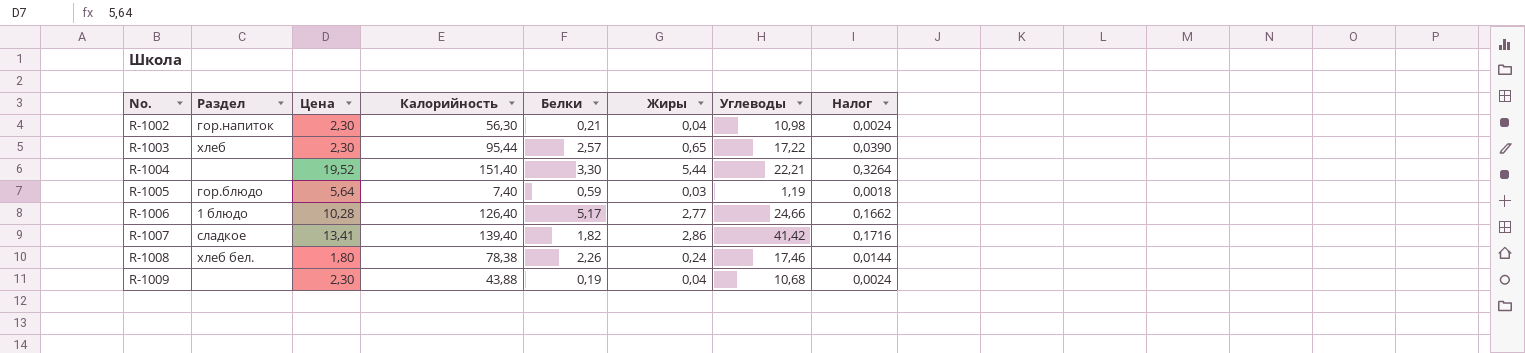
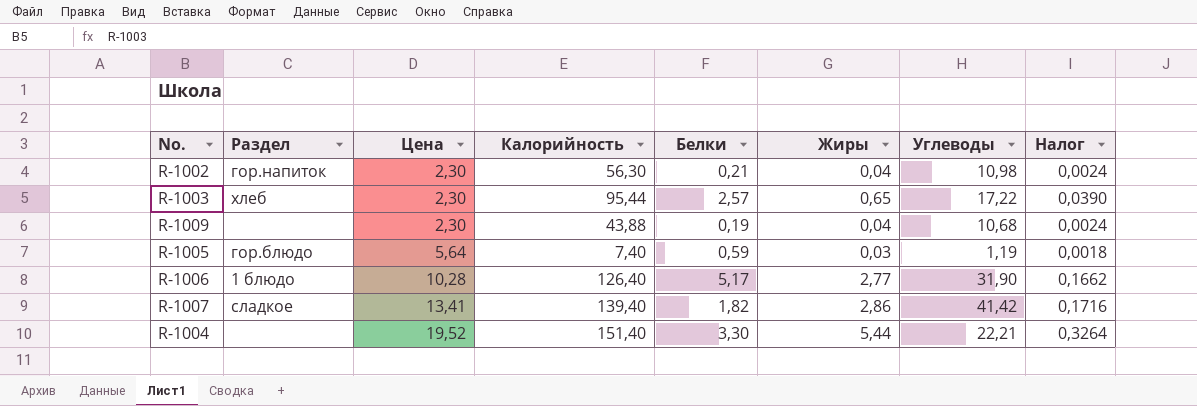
row order: No. ascending -> Цена ascending
row R-1008: хлеб бел. | 1,80 | 78,38 | 2,26 | 0,24 | 17,46 | 0,0144 -> none
R-1006 | Углеводы: 24,66 -> 31,90

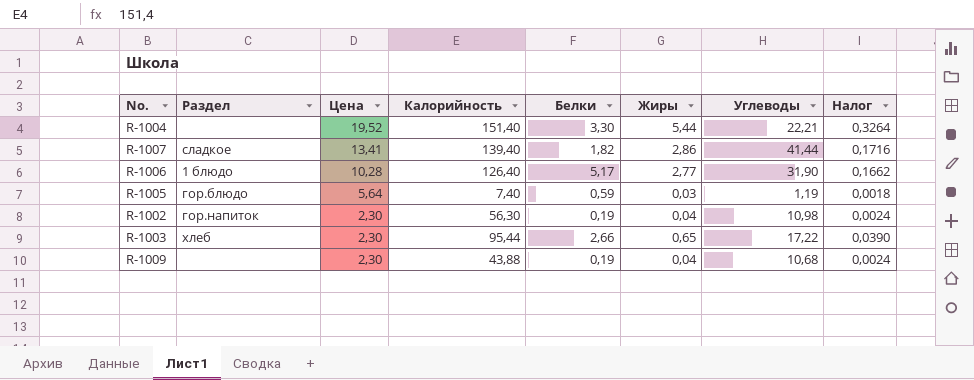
row order: Цена ascending -> Цена descending
R-1007 | Углеводы: 41,42 -> 41,44
R-1002 | Белки: 0,21 -> 0,19
R-1003 | Белки: 2,57 -> 2,66

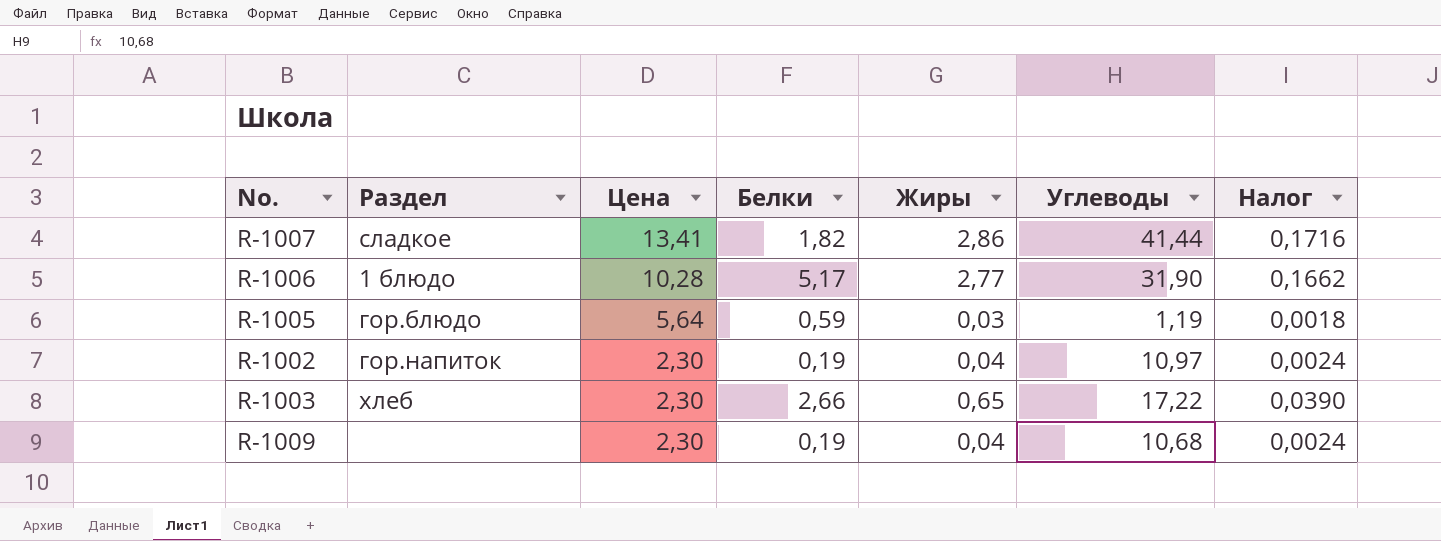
column Калорийность | position: 4 -> none
row R-1004: none | 19,52 | 151,40 | 3,30 | 5,44 | 22,21 | 0,3264 -> none
R-1002 | Углеводы: 10,98 -> 10,97

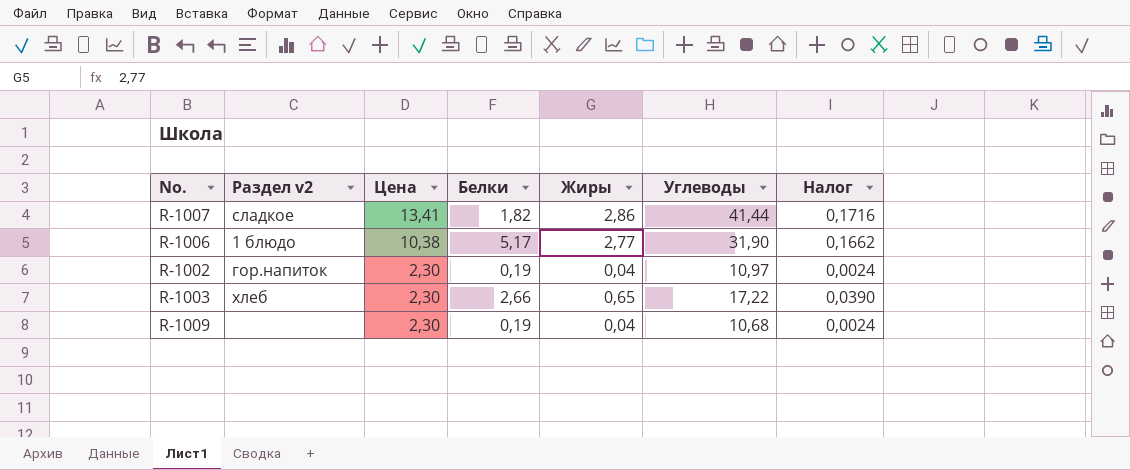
column name: Раздел -> Раздел v2
row R-1005: гор.блюдо | 5,64 | 0,59 | 0,03 | 1,19 | 0,0018 -> none
R-1006 | Цена: 10,28 -> 10,38

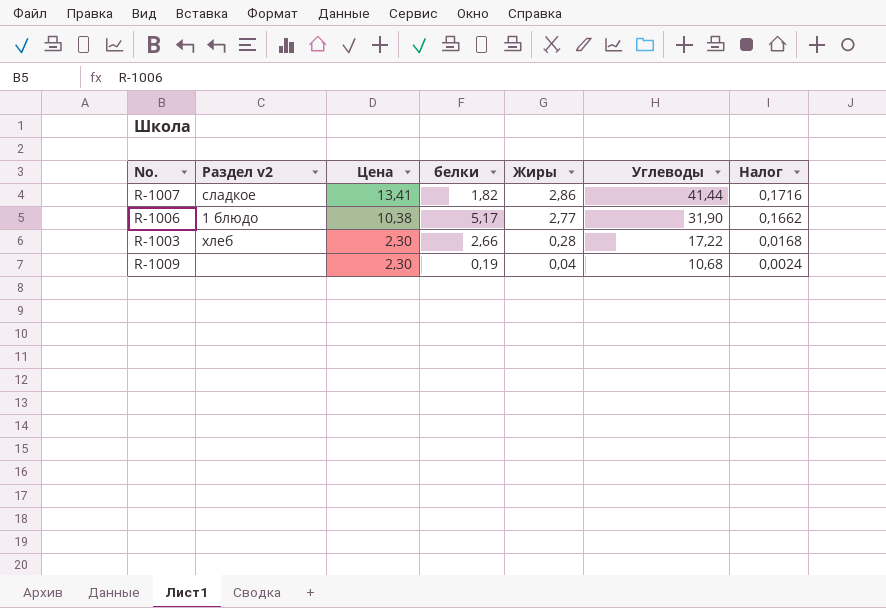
column name: Белки -> белки
row R-1002: гор.напиток | 2,30 | 0,19 | 0,04 | 10,97 | 0,0024 -> none
R-1003 | Жиры: 0,65 -> 0,28
R-1003 | Налог: 0,0390 -> 0,0168

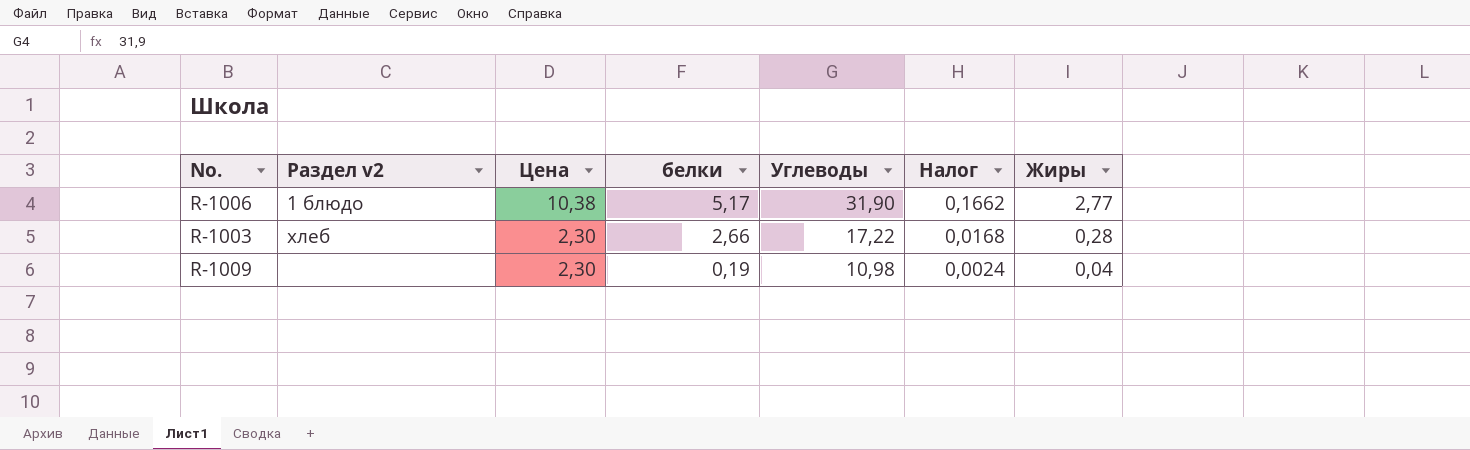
column Жиры | position: 5 -> 7
row R-1007: сладкое | 13,41 | 1,82 | 2,86 | 41,44 | 0,1716 -> none
R-1009 | Углеводы: 10,68 -> 10,98

